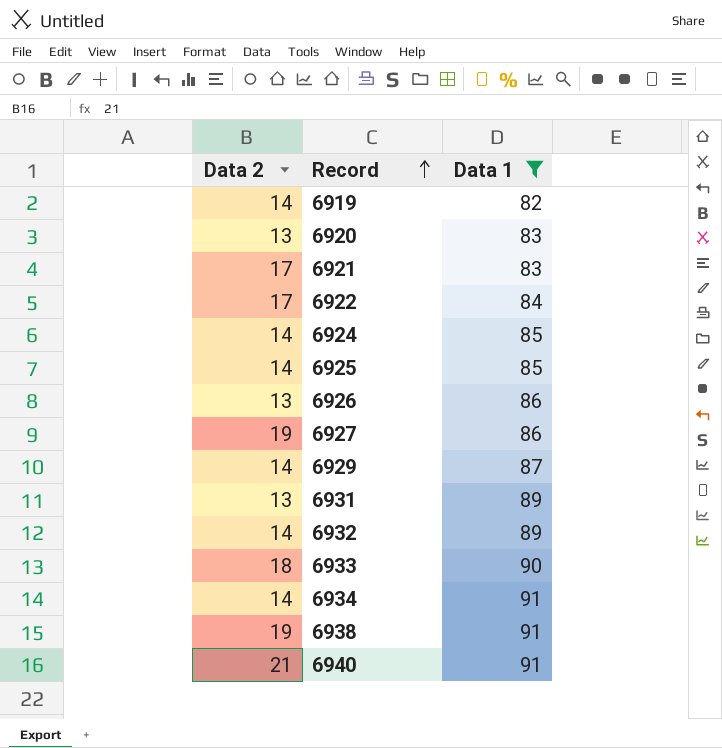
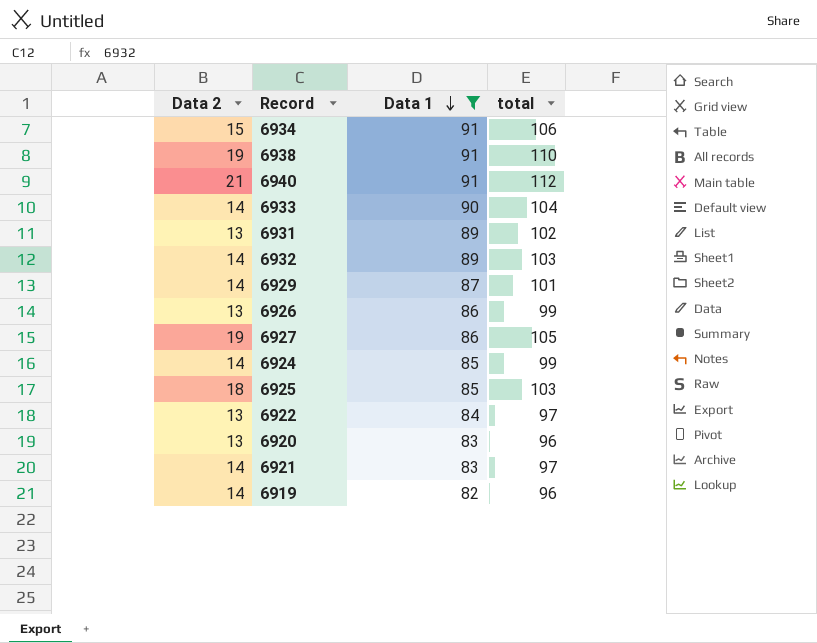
row order: Record ascending -> Data 1 descending
column total | formula: none -> [Data 2] + [Data 1]
6934 | Data 2: 14 -> 15
6933 | Data 2: 18 -> 14
6925 | Data 2: 14 -> 18
6922 | Data 2: 17 -> 13
6921 | Data 2: 17 -> 14

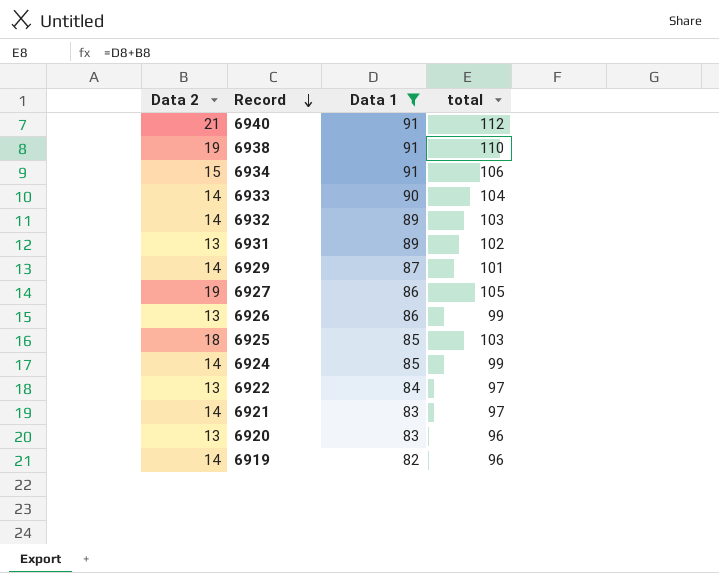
row order: Data 1 descending -> Record descending

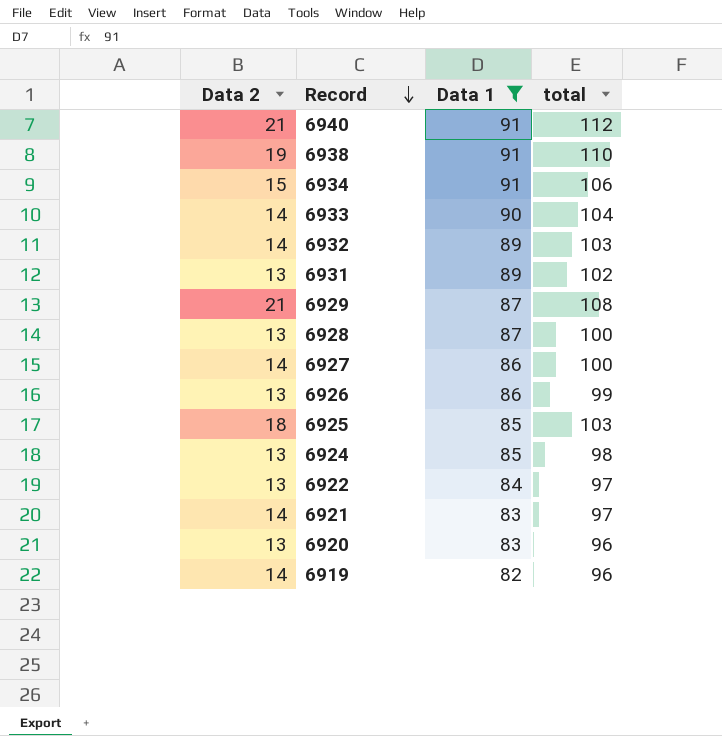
6929 | Data 2: 14 -> 21
6929 | total: 101 -> 108
row 6928: none -> 13 | 87 | 100
6927 | Data 2: 19 -> 14
6927 | total: 105 -> 100
6924 | Data 2: 14 -> 13
6924 | total: 99 -> 98

